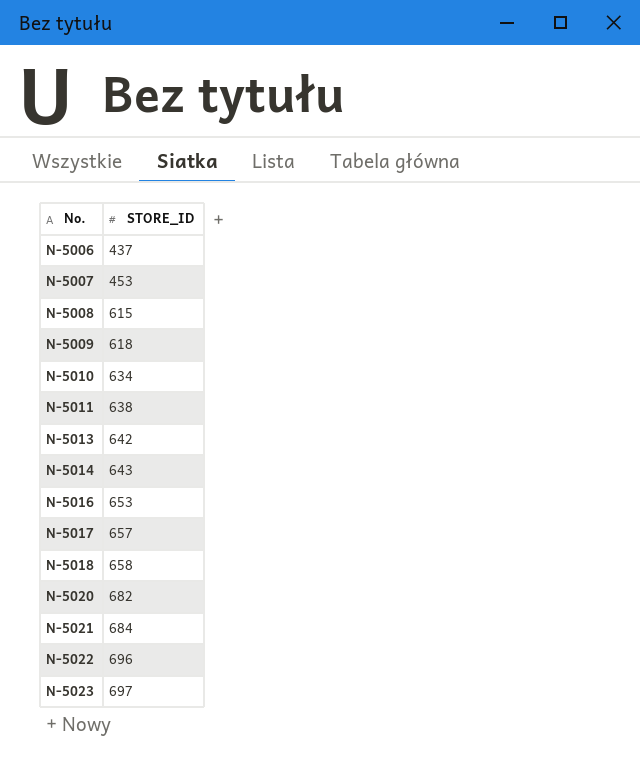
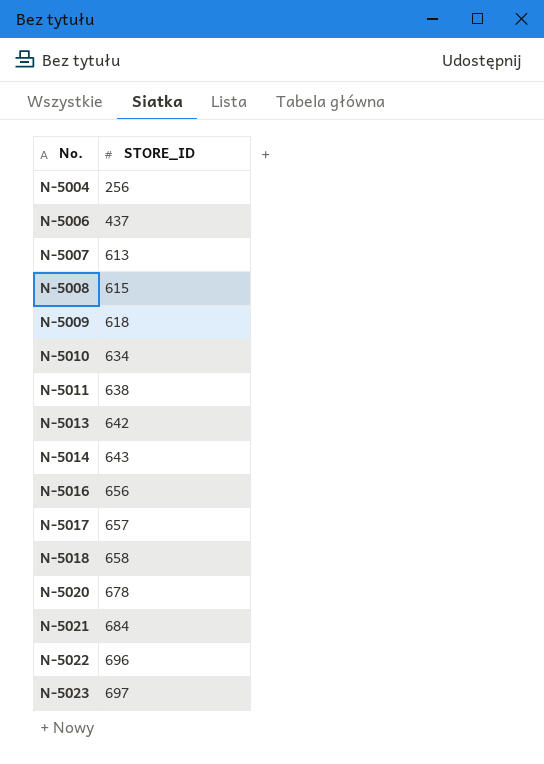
row N-5004: none -> 256
N-5007 | STORE_ID: 453 -> 613
N-5016 | STORE_ID: 653 -> 656
N-5020 | STORE_ID: 682 -> 678

